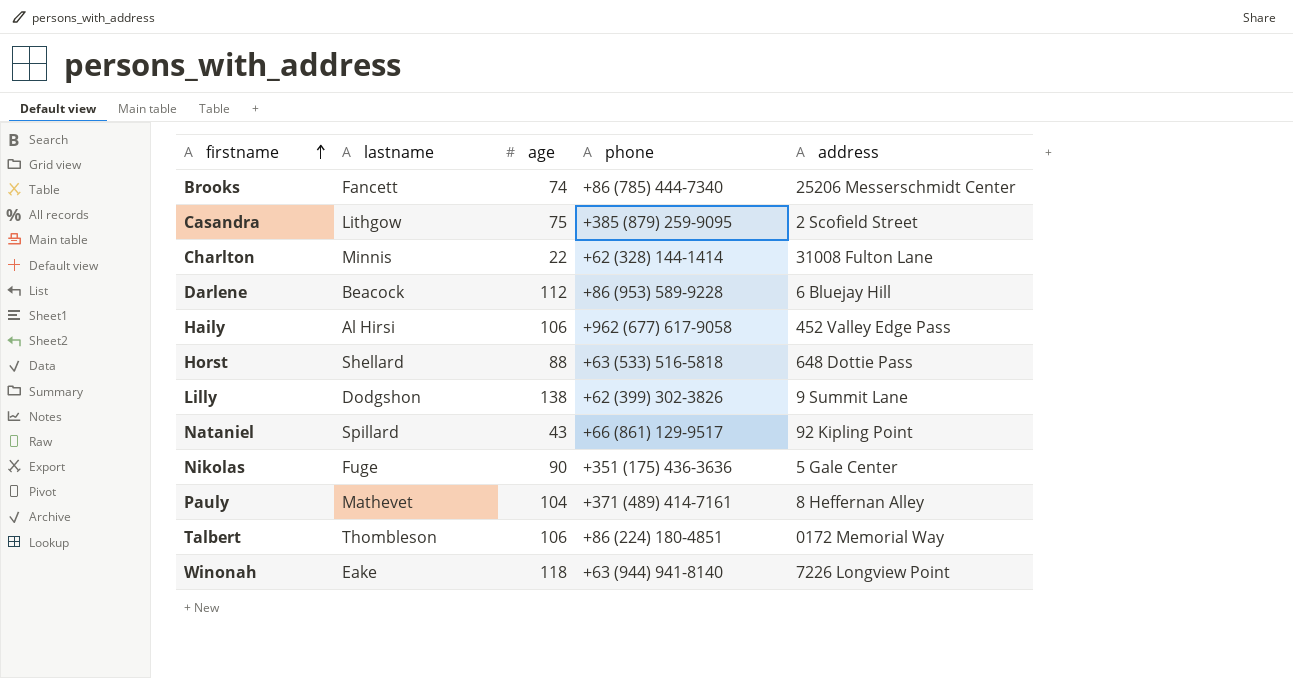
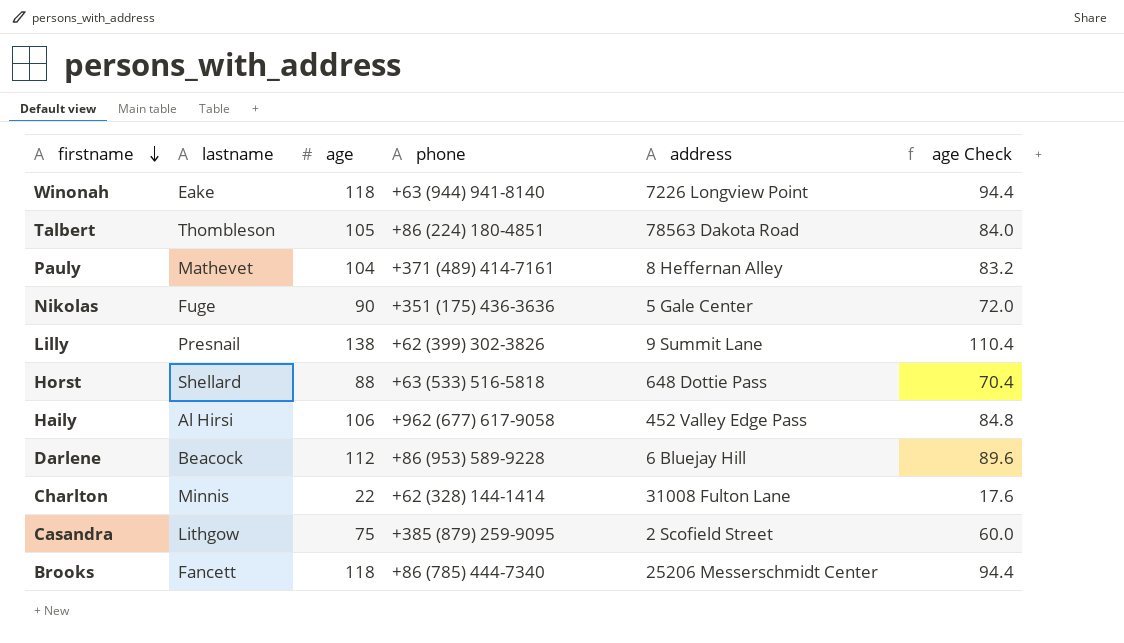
row order: firstname ascending -> firstname descending
column age Check | formula: none -> [age] * 0.8
row Nataniel: Spillard | 43 | +66 (861) 129-9517 | 92 Kipling Point -> none
Talbert | age: 106 -> 105
Talbert | address: 0172 Memorial Way -> 78563 Dakota Road
Lilly | lastname: Dodgshon -> Presnail
Brooks | age: 74 -> 118

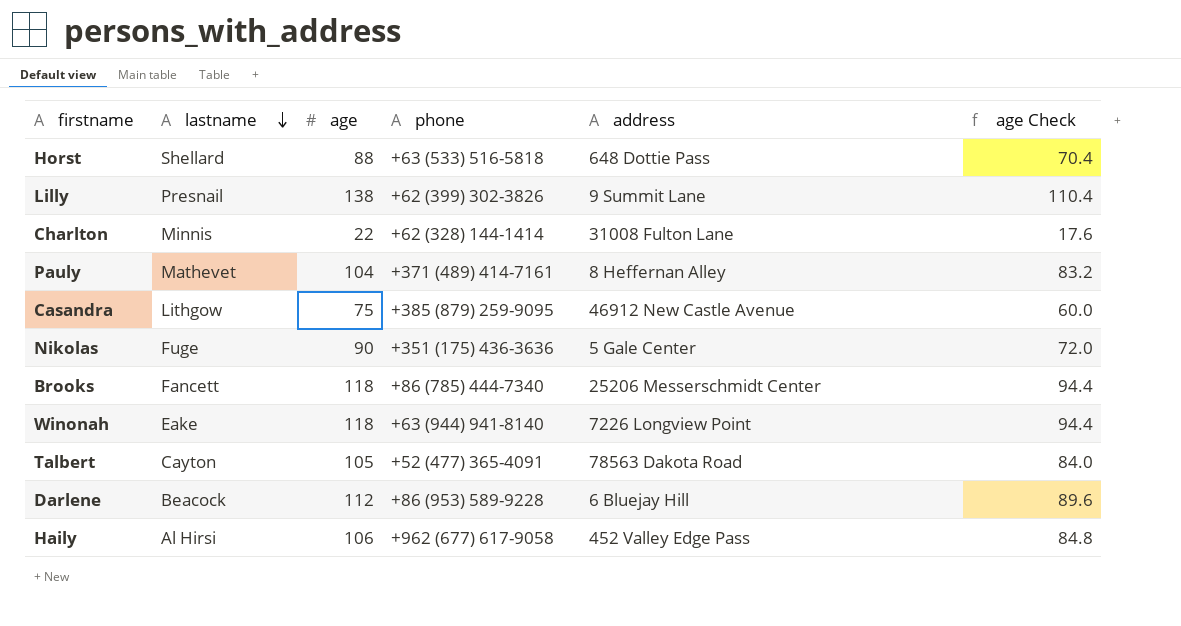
row order: firstname descending -> lastname descending
Casandra | address: 2 Scofield Street -> 46912 New Castle Avenue
Talbert | lastname: Thombleson -> Cayton
Talbert | phone: +86 (224) 180-4851 -> +52 (477) 365-4091

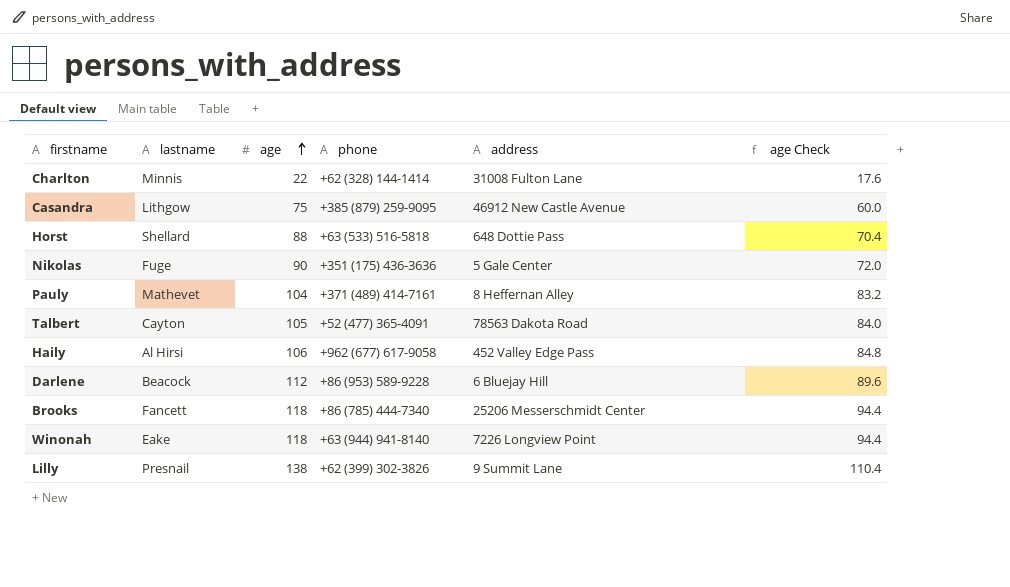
row order: lastname descending -> age ascending

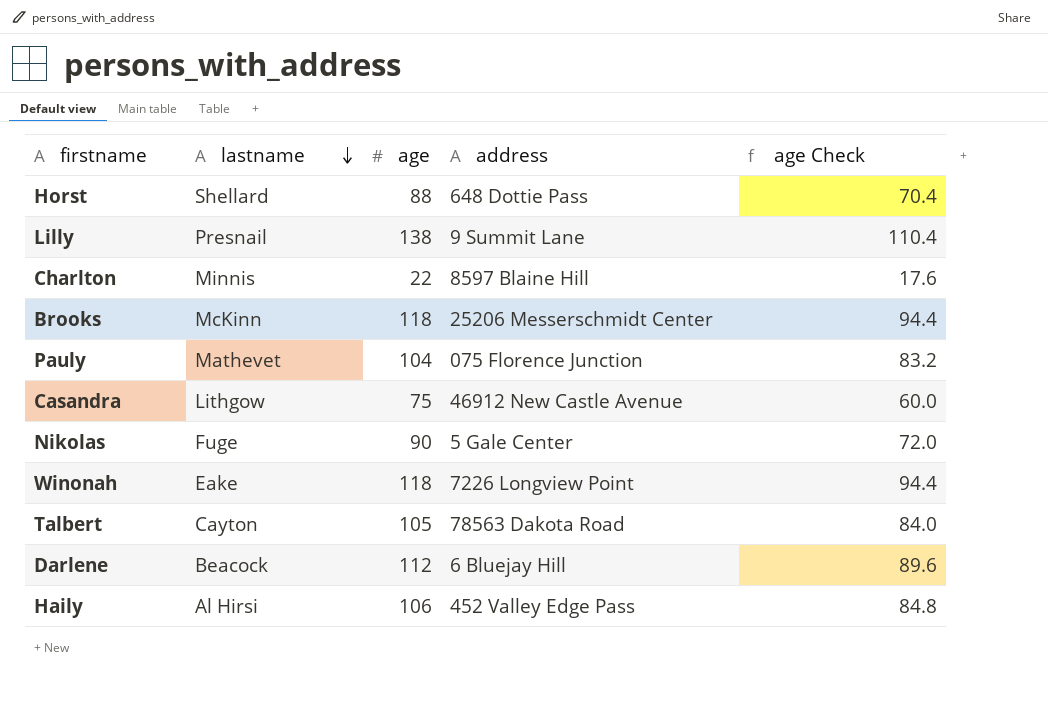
row order: age ascending -> lastname descending
column phone | position: 4 -> none
Charlton | address: 31008 Fulton Lane -> 8597 Blaine Hill
Brooks | lastname: Fancett -> McKinn
Pauly | address: 8 Heffernan Alley -> 075 Florence Junction

